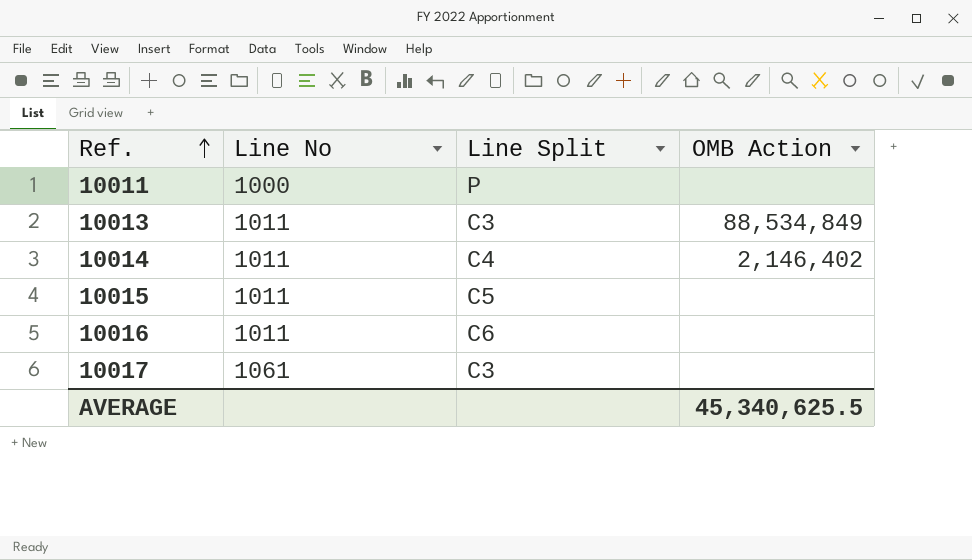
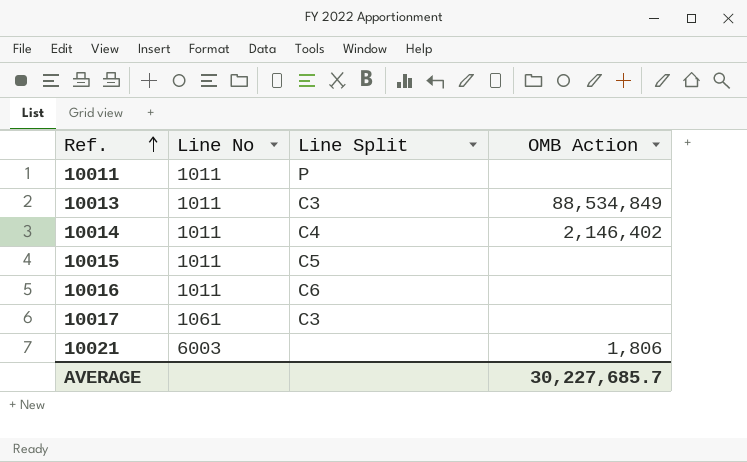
10011 | Line No: 1000 -> 1011
row 10021: none -> 6003 | none | 1,806
AVERAGE | OMB Action: 45,340,625.5 -> 30,227,685.7

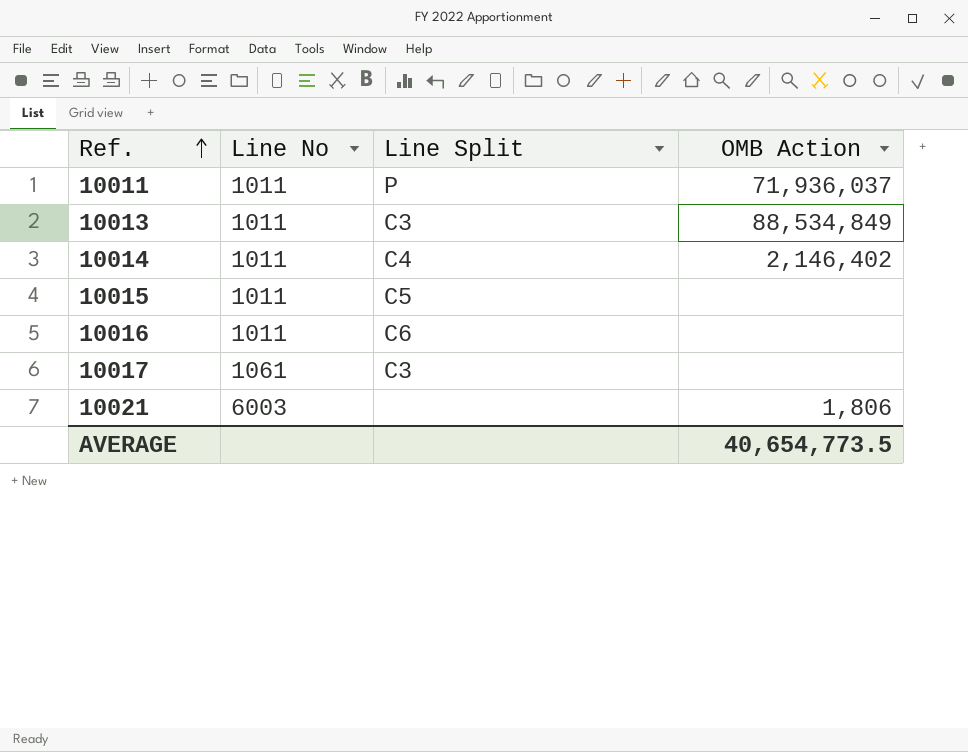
10011 | OMB Action: none -> 71,936,037
AVERAGE | OMB Action: 30,227,685.7 -> 40,654,773.5

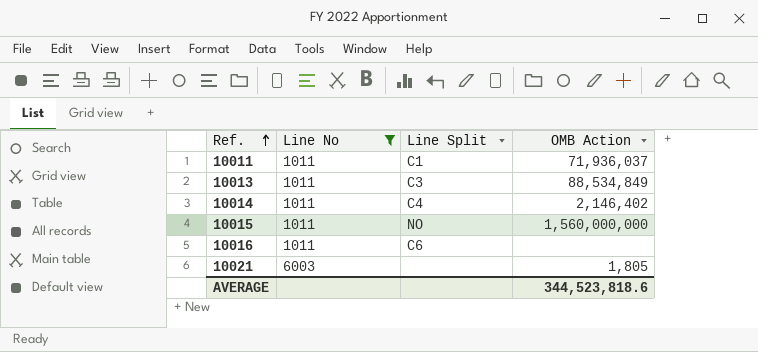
filter: none -> Line No != 1061
10011 | Line Split: P -> C1
10015 | Line Split: C5 -> NO
10015 | OMB Action: none -> 1,560,000,000
10021 | OMB Action: 1,806 -> 1,805
AVERAGE | OMB Action: 40,654,773.5 -> 344,523,818.6

